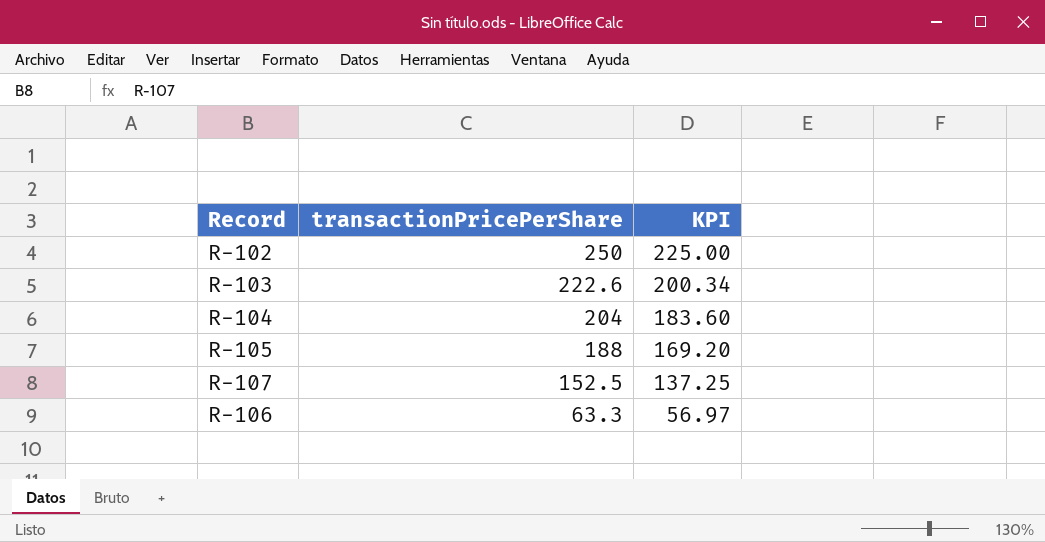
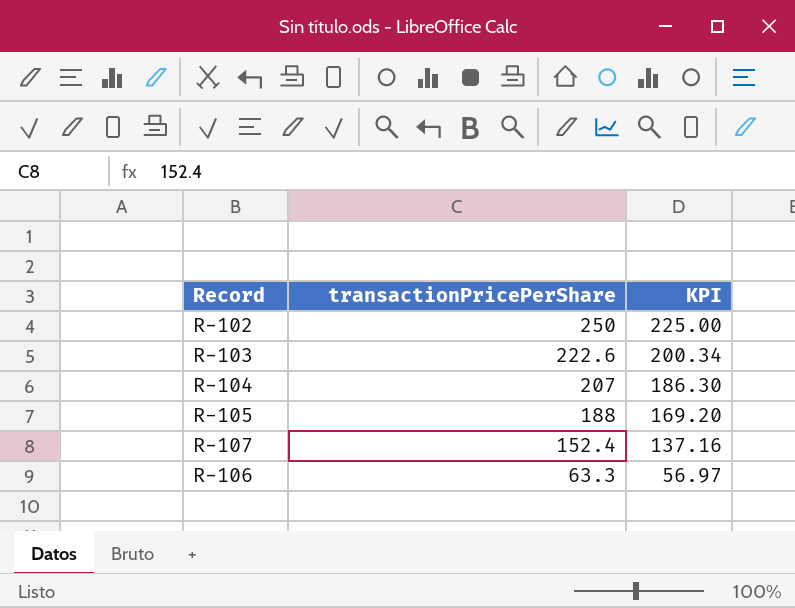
R-104 | transactionPricePerShare: 204 -> 207
R-104 | KPI: 183.60 -> 186.30
R-107 | transactionPricePerShare: 152.5 -> 152.4
R-107 | KPI: 137.25 -> 137.16

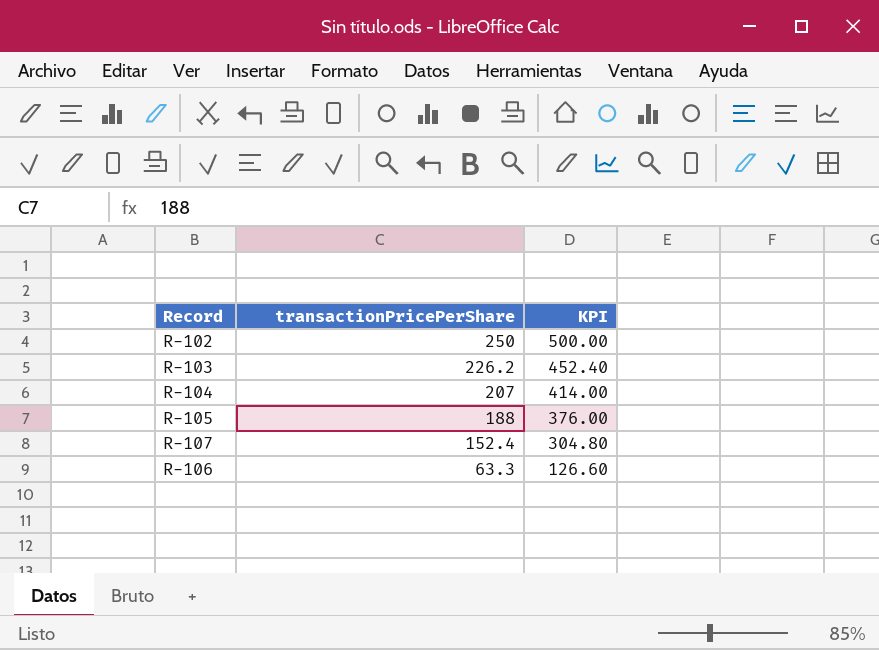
column KPI | formula: [transactionPricePerShare] * 0.9 -> [transactionPricePerShare] * 2
R-103 | transactionPricePerShare: 222.6 -> 226.2

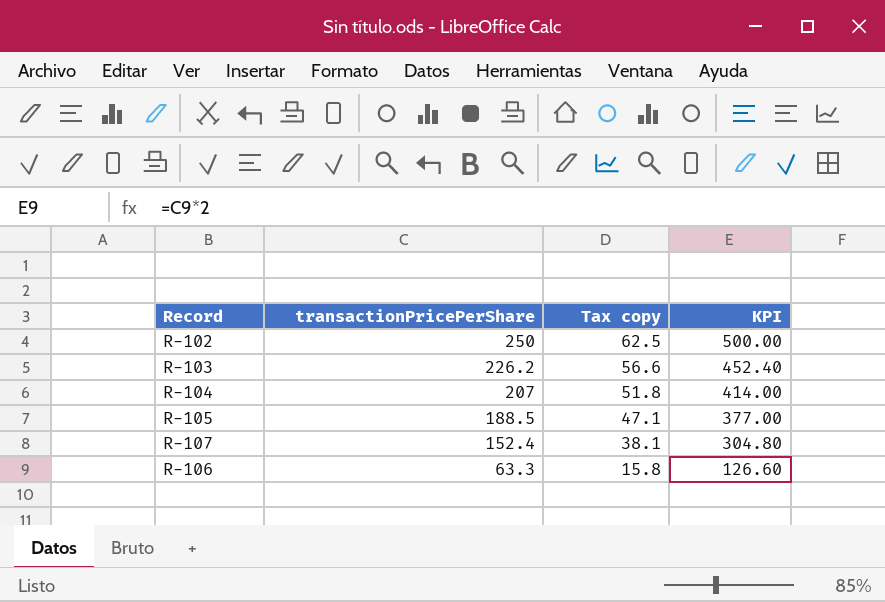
column Tax copy | formula: none -> [transactionPricePerShare] * 0.25
R-105 | transactionPricePerShare: 188 -> 188.5
R-105 | KPI: 376.00 -> 377.00

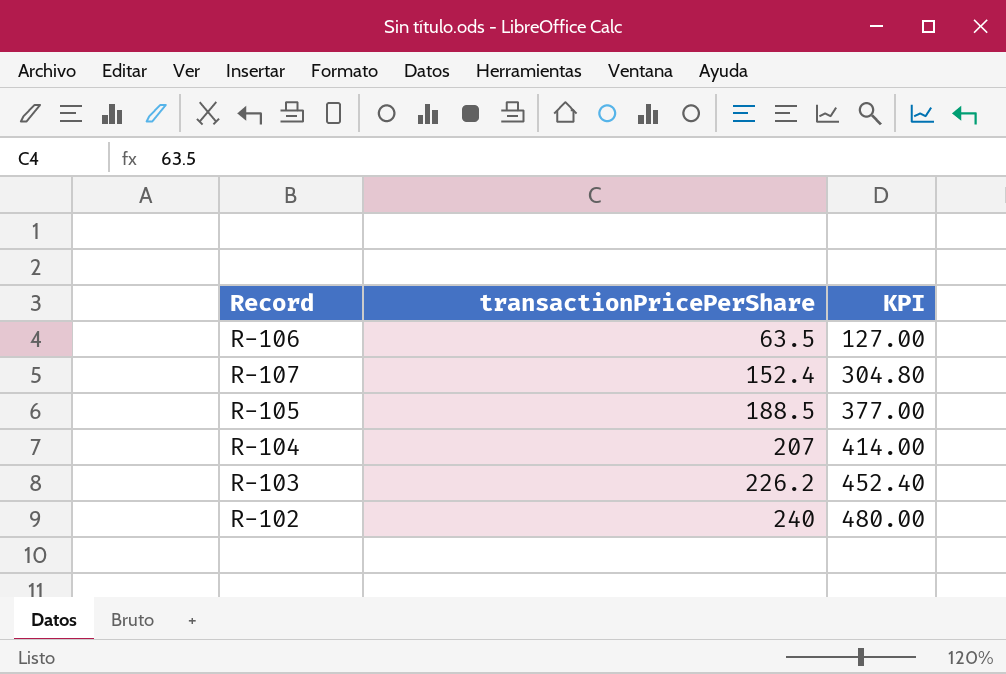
row order: transactionPricePerShare descending -> transactionPricePerShare ascending
column Tax copy | formula: [transactionPricePerShare] * 0.25 -> none
R-106 | transactionPricePerShare: 63.3 -> 63.5
R-106 | KPI: 126.60 -> 127.00
R-102 | transactionPricePerShare: 250 -> 240
R-102 | KPI: 500.00 -> 480.00

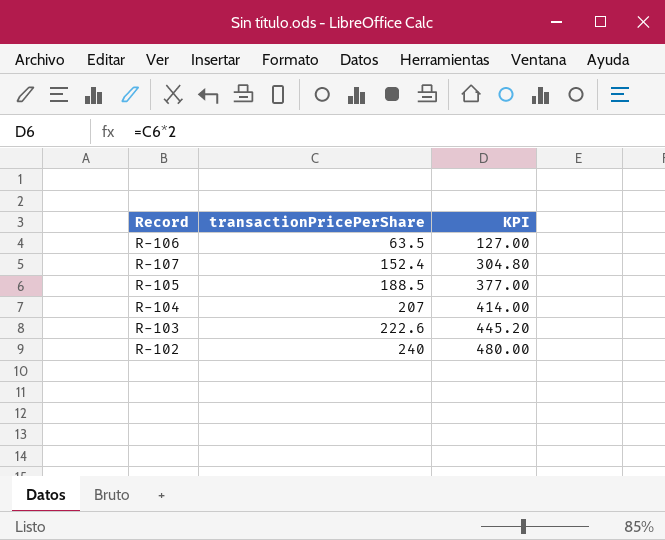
R-103 | transactionPricePerShare: 226.2 -> 222.6
R-103 | KPI: 452.40 -> 445.20

